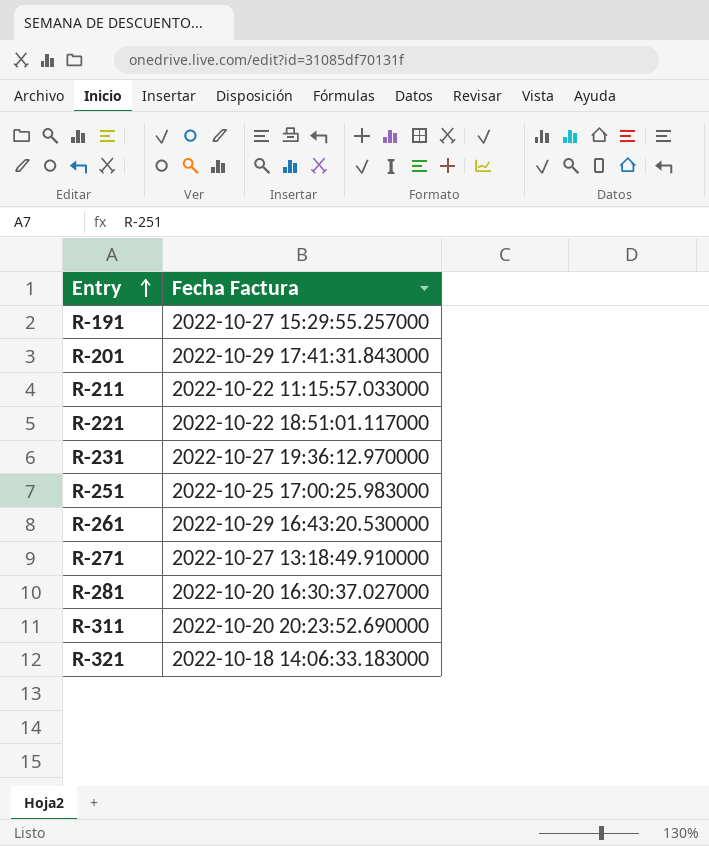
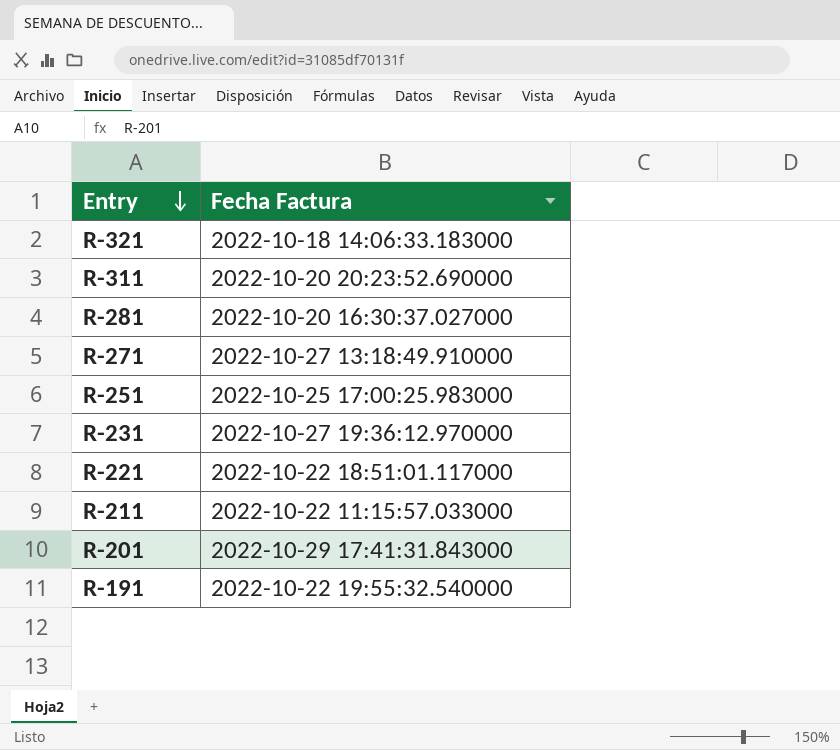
row order: Entry ascending -> Entry descending
row R-261: 2022-10-29 16:43:20.530000 -> none
R-191 | Fecha Factura: 2022-10-27 15:29:55.257000 -> 2022-10-22 19:55:32.540000

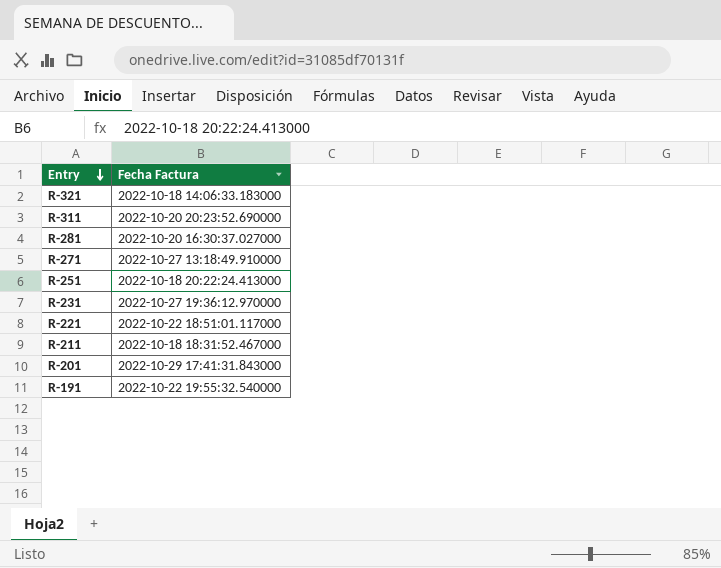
R-251 | Fecha Factura: 2022-10-25 17:00:25.983000 -> 2022-10-18 20:22:24.413000
R-211 | Fecha Factura: 2022-10-22 11:15:57.033000 -> 2022-10-18 18:31:52.467000

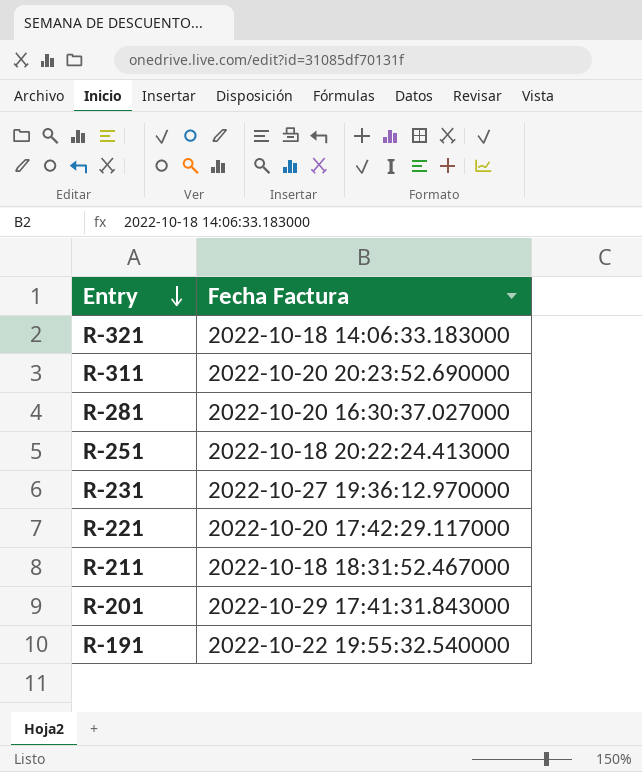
row R-271: 2022-10-27 13:18:49.910000 -> none
R-221 | Fecha Factura: 2022-10-22 18:51:01.117000 -> 2022-10-20 17:42:29.117000

